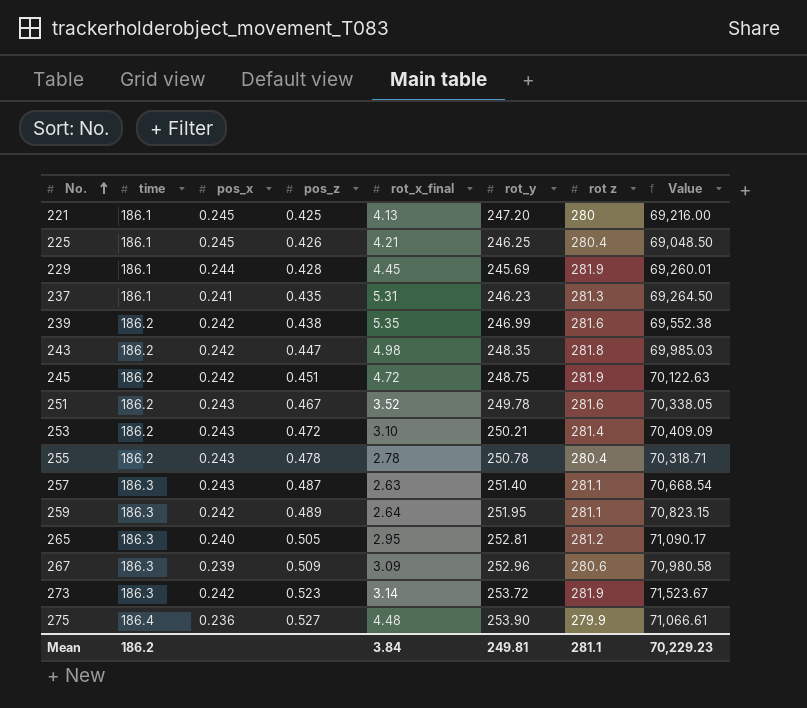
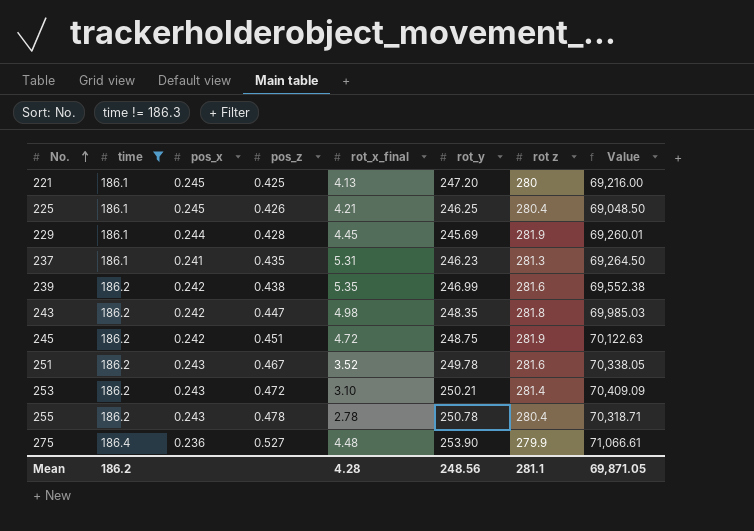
filter: none -> time != 186.3
Mean | rot_x_final: 3.84 -> 4.28
Mean | rot_y: 249.81 -> 248.56
Mean | Value: 70,229.23 -> 69,871.05

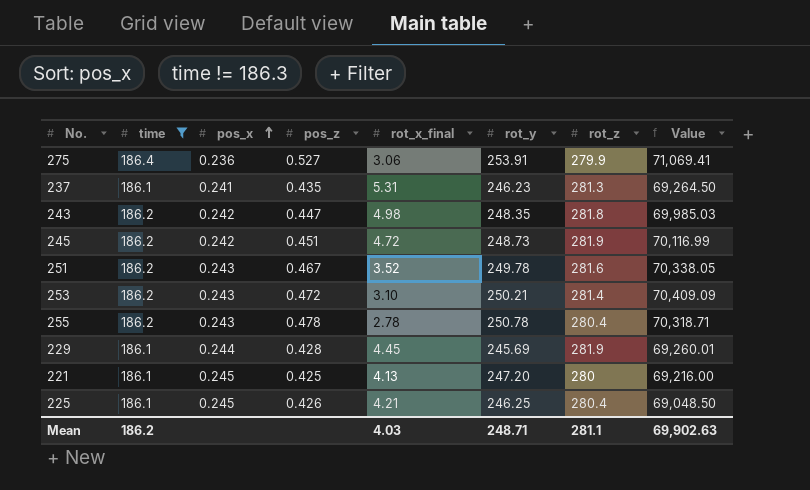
row order: No. ascending -> pos_x ascending
column name: rot z -> rot_z
row 239: 186.2 | 0.242 | 0.438 | 5.35 | 246.99 | 281.6 | 69,552.38 -> none
275 | rot_x_final: 4.48 -> 3.06
275 | rot_y: 253.90 -> 253.91
275 | Value: 71,066.61 -> 71,069.41
245 | rot_y: 248.75 -> 248.73
245 | Value: 70,122.63 -> 70,116.99
Mean | rot_x_final: 4.28 -> 4.03
Mean | rot_y: 248.56 -> 248.71
Mean | Value: 69,871.05 -> 69,902.63

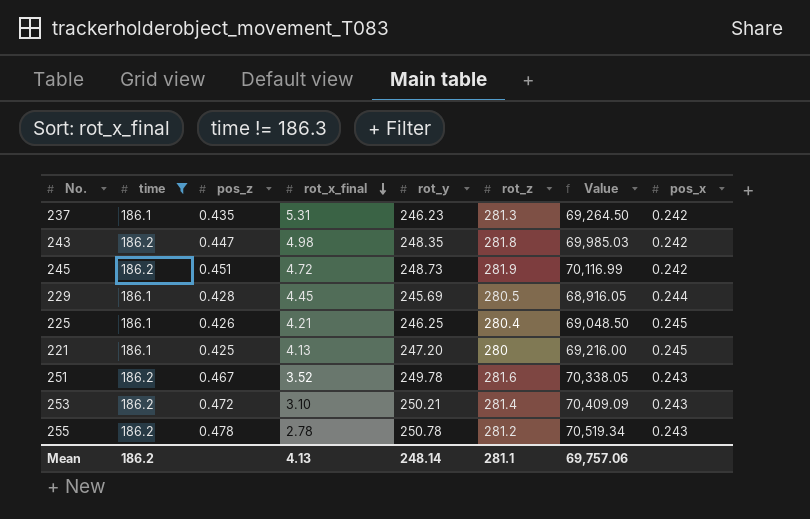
row order: pos_x ascending -> rot_x_final descending
column pos_x | position: 3 -> 8
row 275: 186.4 | 0.236 | 0.527 | 3.06 | 253.91 | 279.9 | 71,069.41 -> none
237 | pos_x: 0.241 -> 0.242
229 | rot_z: 281.9 -> 280.5
229 | Value: 69,260.01 -> 68,916.05
255 | rot_z: 280.4 -> 281.2
255 | Value: 70,318.71 -> 70,519.34
Mean | rot_x_final: 4.03 -> 4.13
Mean | rot_y: 248.71 -> 248.14
Mean | Value: 69,902.63 -> 69,757.06

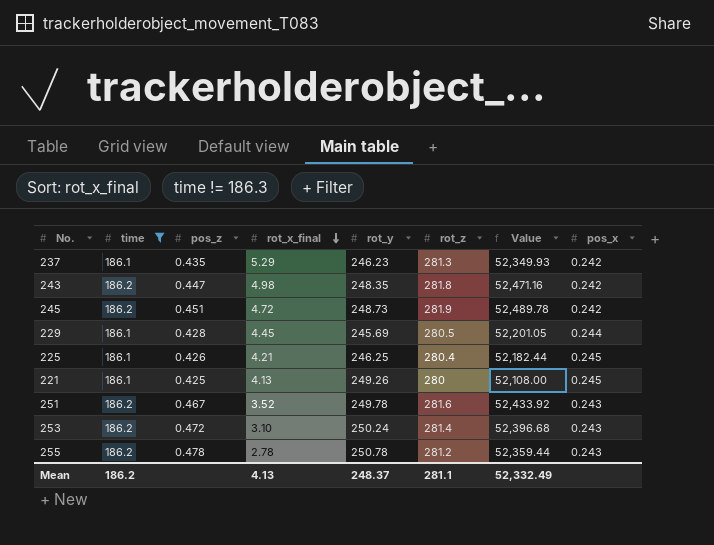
column Value | formula: [rot_y] * [rot_z] -> [time] * [rot_z]
237 | rot_x_final: 5.31 -> 5.29
221 | rot_y: 247.20 -> 249.26
253 | rot_y: 250.21 -> 250.24
Mean | rot_y: 248.14 -> 248.37
Mean | Value: 69,757.06 -> 52,332.49

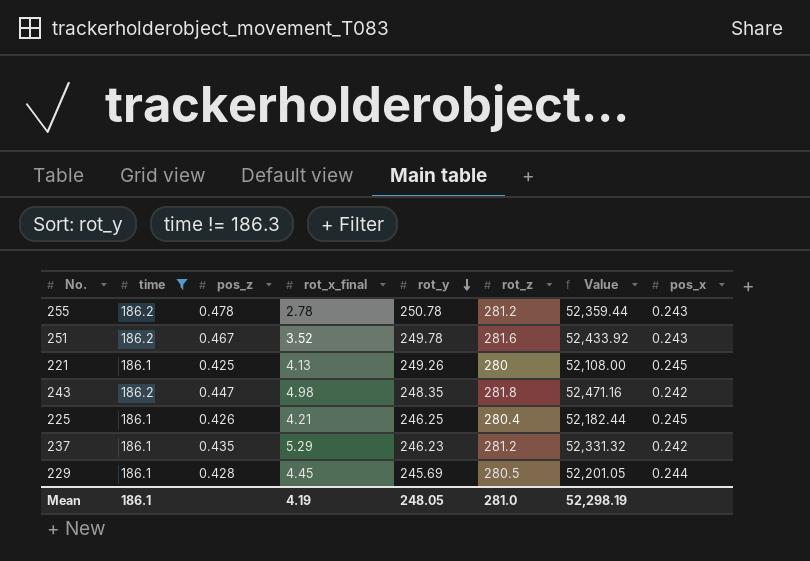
row order: rot_x_final descending -> rot_y descending
row 245: 186.2 | 0.451 | 4.72 | 248.73 | 281.9 | 52,489.78 | 0.242 -> none
row 253: 186.2 | 0.472 | 3.10 | 250.24 | 281.4 | 52,396.68 | 0.243 -> none
237 | rot_z: 281.3 -> 281.2
237 | Value: 52,349.93 -> 52,331.32
Mean | time: 186.2 -> 186.1
Mean | rot_x_final: 4.13 -> 4.19
Mean | rot_y: 248.37 -> 248.05
Mean | rot_z: 281.1 -> 281.0
Mean | Value: 52,332.49 -> 52,298.19

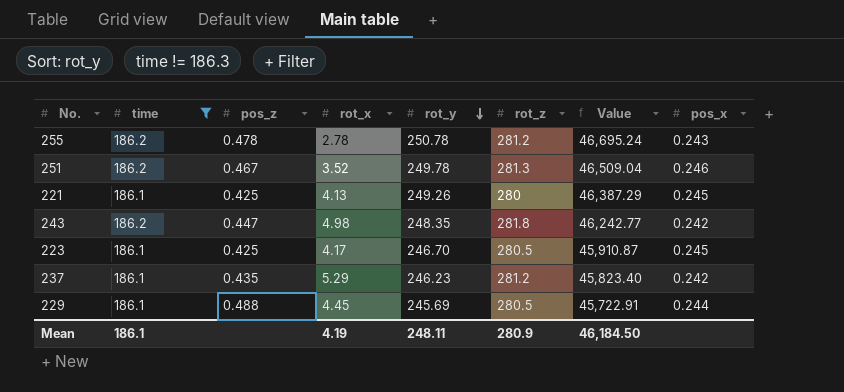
column name: rot_x_final -> rot_x
column Value | formula: [time] * [rot_z] -> [time] * [rot_y]
row 225: 186.1 | 0.426 | 4.21 | 246.25 | 280.4 | 52,182.44 | 0.245 -> none
251 | rot_z: 281.6 -> 281.3
251 | pos_x: 0.243 -> 0.246
row 223: none -> 186.1 | 0.425 | 4.17 | 246.70 | 280.5 | 45,910.87 | 0.245
229 | pos_z: 0.428 -> 0.488
Mean | rot_y: 248.05 -> 248.11
Mean | rot_z: 281.0 -> 280.9
Mean | Value: 52,298.19 -> 46,184.50

